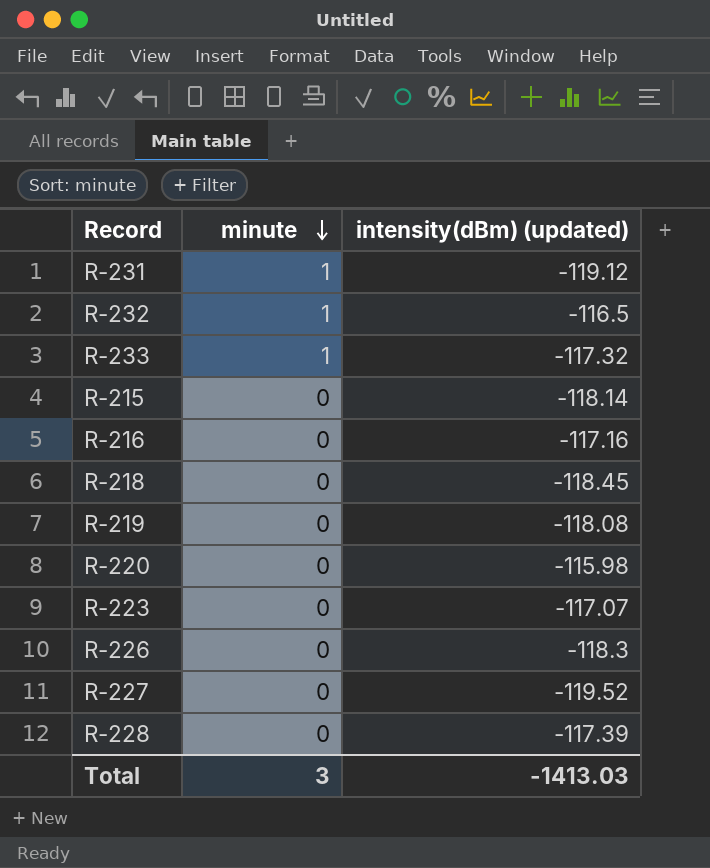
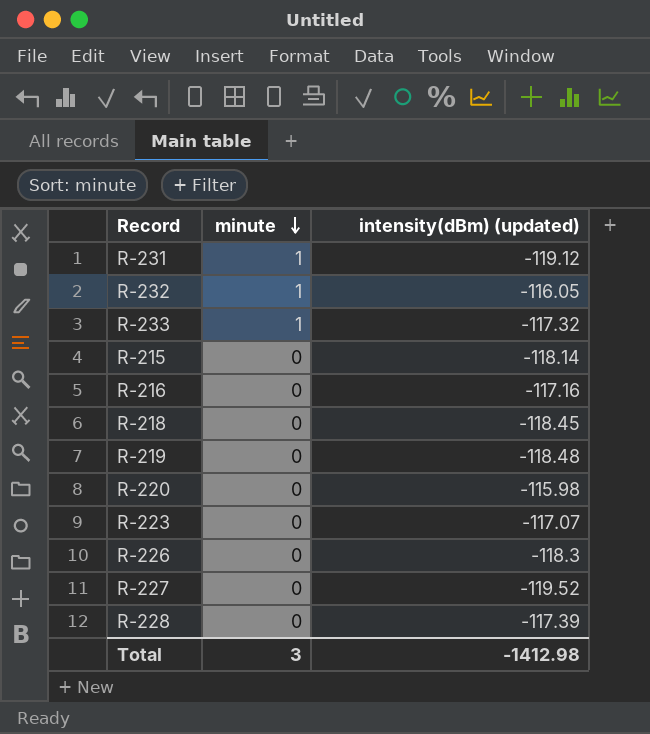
R-232 | intensity(dBm) (updated): -116.5 -> -116.05
R-219 | intensity(dBm) (updated): -118.08 -> -118.48
Total | intensity(dBm) (updated): -1413.03 -> -1412.98

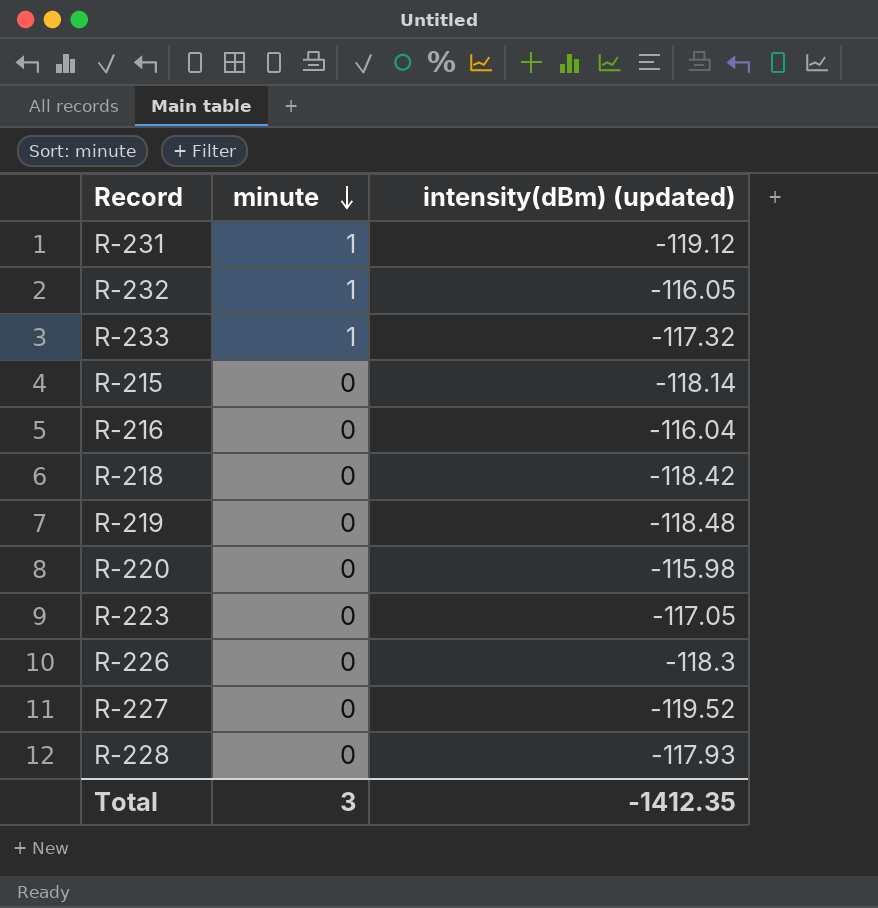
R-216 | intensity(dBm) (updated): -117.16 -> -116.04
R-218 | intensity(dBm) (updated): -118.45 -> -118.42
R-223 | intensity(dBm) (updated): -117.07 -> -117.05
R-228 | intensity(dBm) (updated): -117.39 -> -117.93
Total | intensity(dBm) (updated): -1412.98 -> -1412.35

